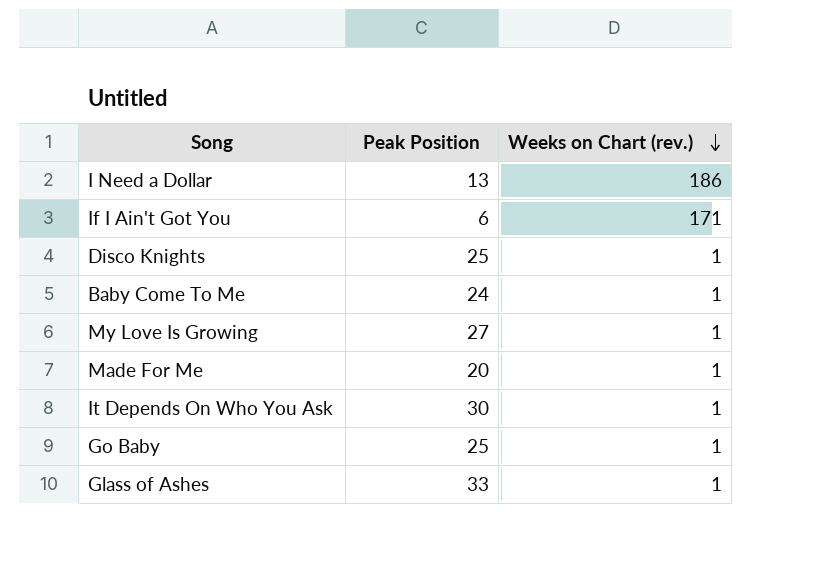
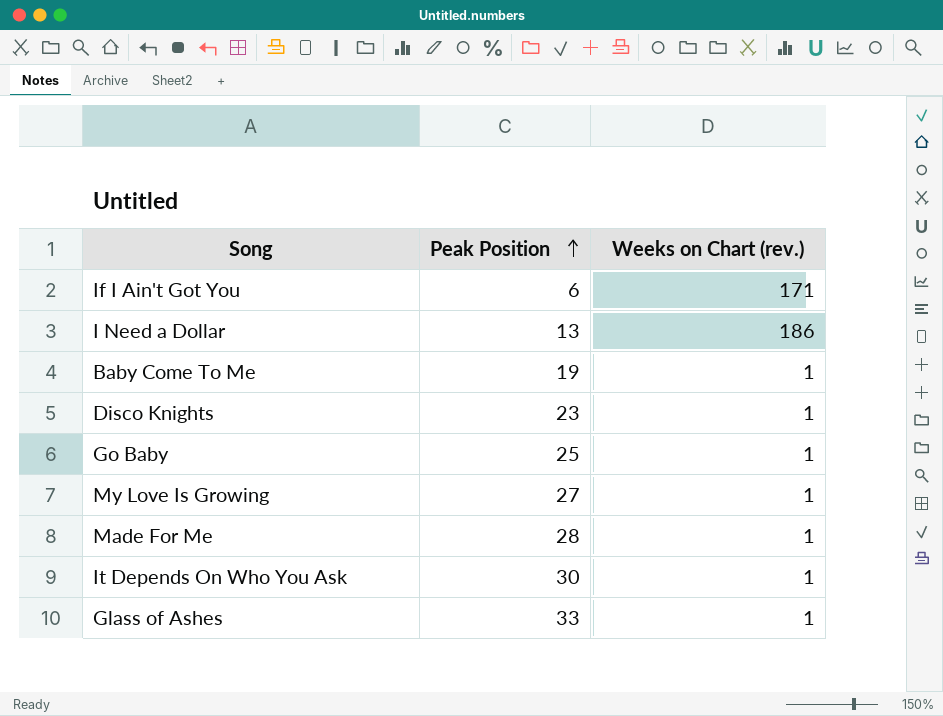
row order: Weeks on Chart (rev.) descending -> Peak Position ascending
Baby Come To Me | Peak Position: 24 -> 19
Disco Knights | Peak Position: 25 -> 23
Made For Me | Peak Position: 20 -> 28

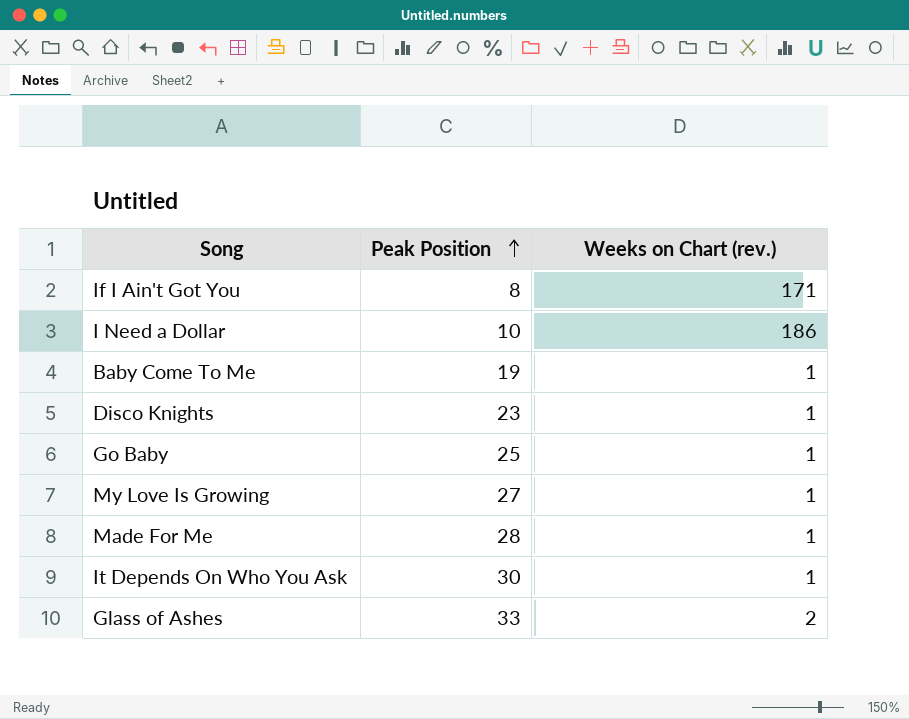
If I Ain't Got You | Peak Position: 6 -> 8
I Need a Dollar | Peak Position: 13 -> 10
Glass of Ashes | Weeks on Chart (rev.): 1 -> 2

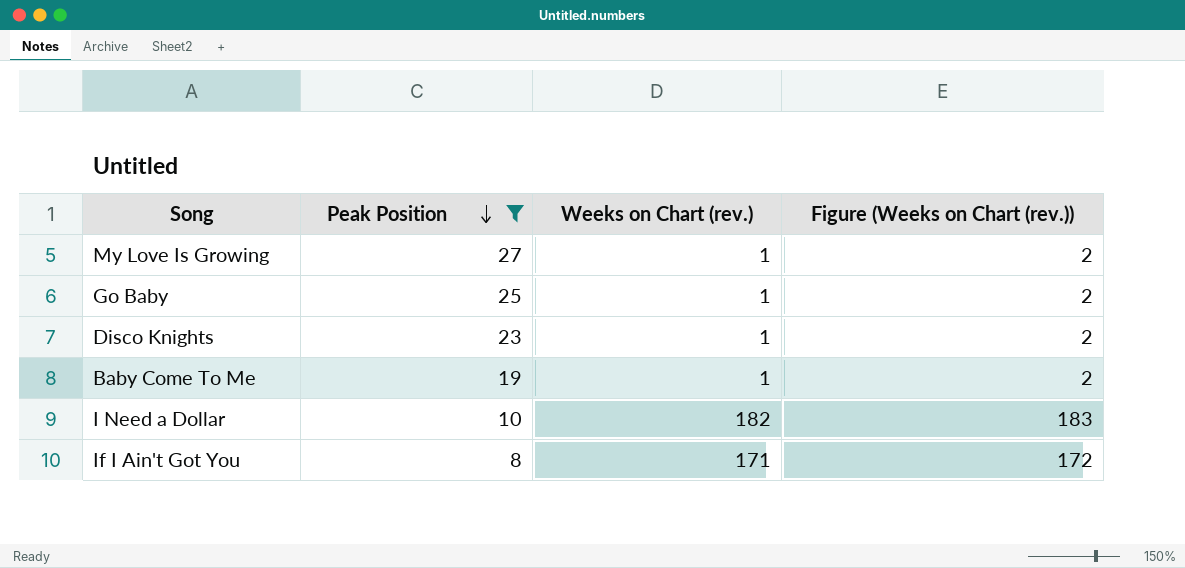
filter: none -> Peak Position <= 27
row order: Peak Position ascending -> Peak Position descending
column Figure (Weeks on Chart (rev.)) | formula: none -> [Weeks on Chart (rev.)] + 1
I Need a Dollar | Weeks on Chart (rev.): 186 -> 182

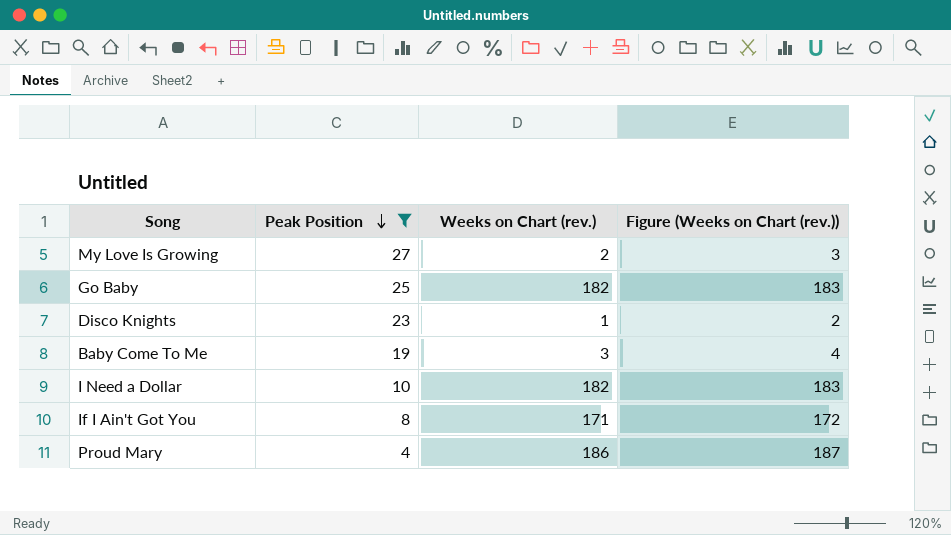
My Love Is Growing | Weeks on Chart (rev.): 1 -> 2
My Love Is Growing | Figure (Weeks on Chart (rev.)): 2 -> 3
Go Baby | Weeks on Chart (rev.): 1 -> 182
Go Baby | Figure (Weeks on Chart (rev.)): 2 -> 183
Baby Come To Me | Weeks on Chart (rev.): 1 -> 3
Baby Come To Me | Figure (Weeks on Chart (rev.)): 2 -> 4
row Proud Mary: none -> 4 | 186 | 187

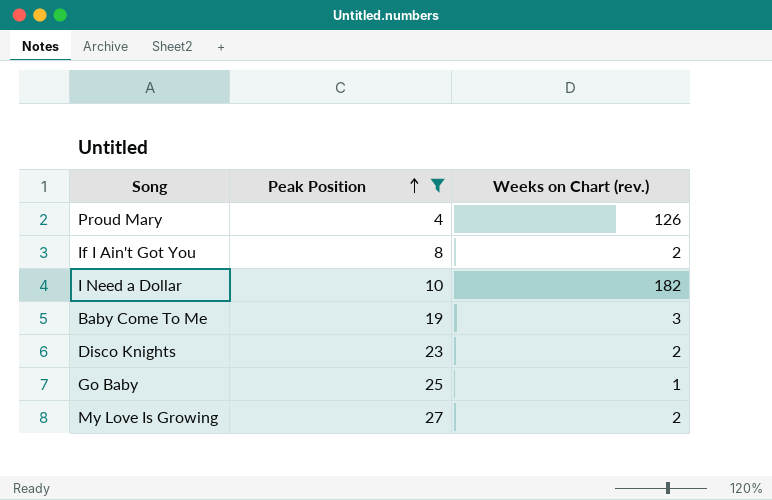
row order: Peak Position descending -> Peak Position ascending
column Figure (Weeks on Chart (rev.)) | formula: [Weeks on Chart (rev.)] + 1 -> none
Proud Mary | Weeks on Chart (rev.): 186 -> 126
If I Ain't Got You | Weeks on Chart (rev.): 171 -> 2
Disco Knights | Weeks on Chart (rev.): 1 -> 2
Go Baby | Weeks on Chart (rev.): 182 -> 1

